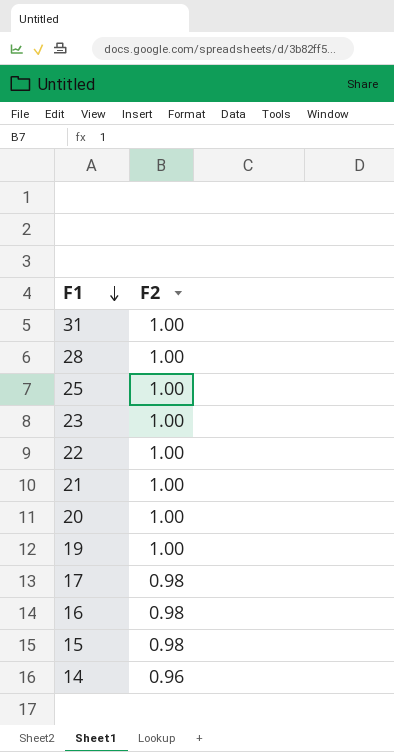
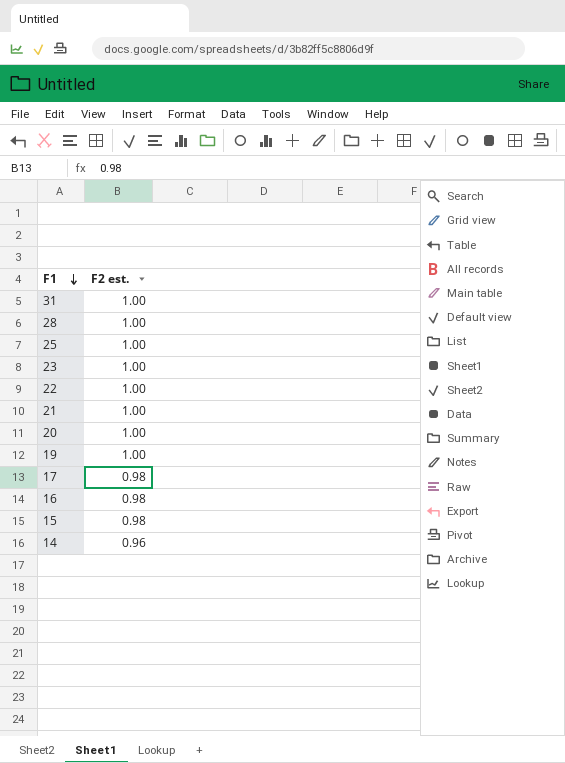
column name: F2 -> F2 est.

